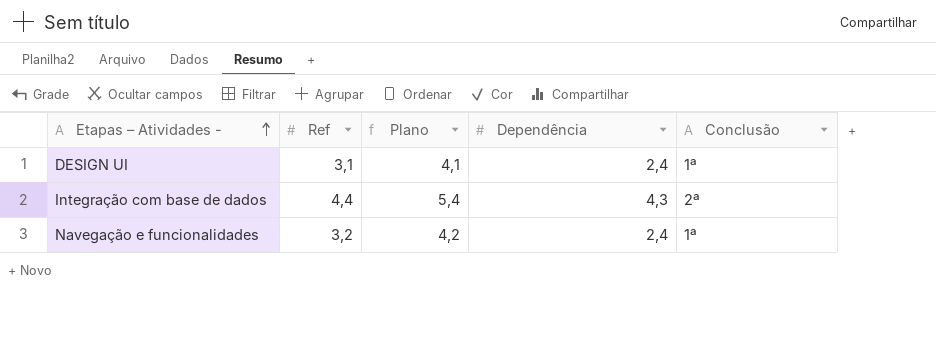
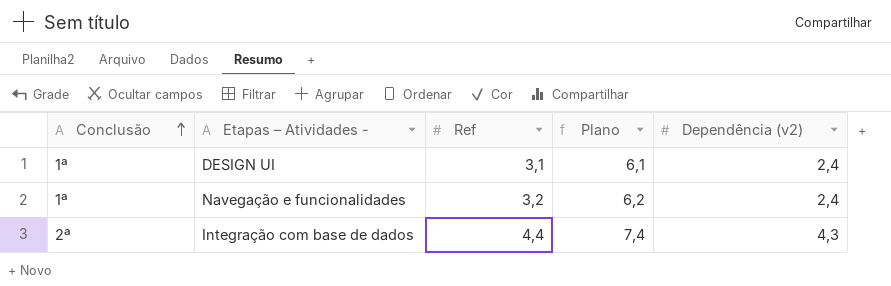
row order: Etapas – Atividades - ascending -> Conclusão ascending
column Conclusão | position: 5 -> 1
column Plano | formula: [Ref] + 1 -> [Ref] + 3
column name: Dependência -> Dependência (v2)

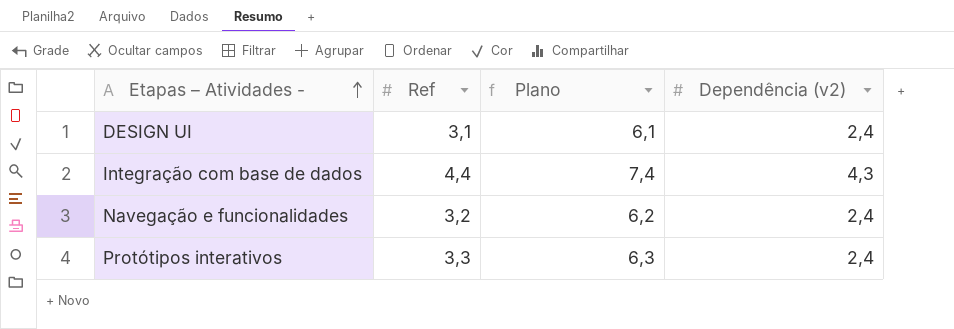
row order: Conclusão ascending -> Etapas – Atividades - ascending
column Conclusão | position: 1 -> none
row Protótipos interativos: none -> 3,3 | 6,3 | 2,4

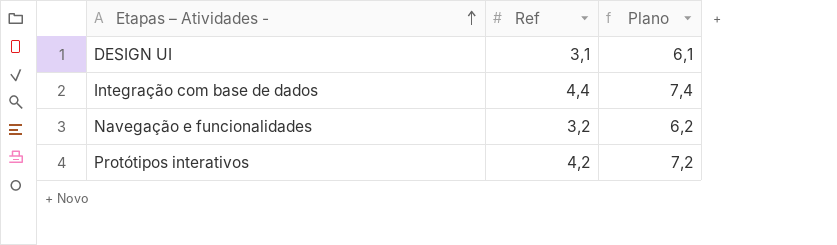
column Dependência (v2) | position: 4 -> none
Protótipos interativos | Ref: 3,3 -> 4,2
Protótipos interativos | Plano: 6,3 -> 7,2

